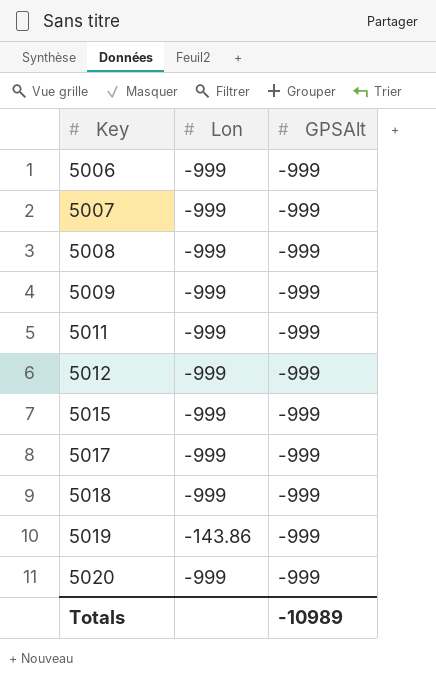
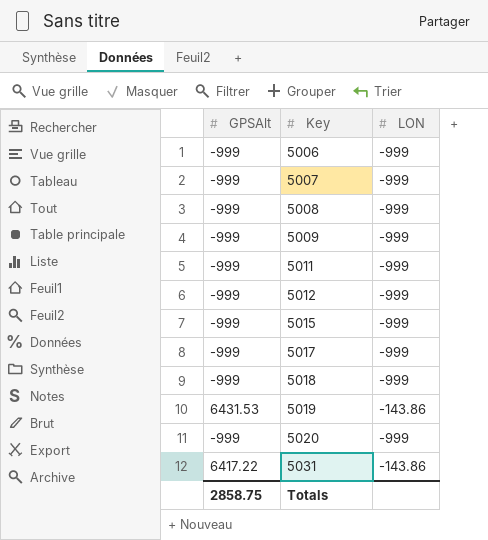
column GPSAlt | position: 3 -> 1
column name: Lon -> LON
5019 | GPSAlt: -999 -> 6431.53
row 5031: none -> 6417.22 | -143.86
Totals | GPSAlt: -10989 -> 2858.75

